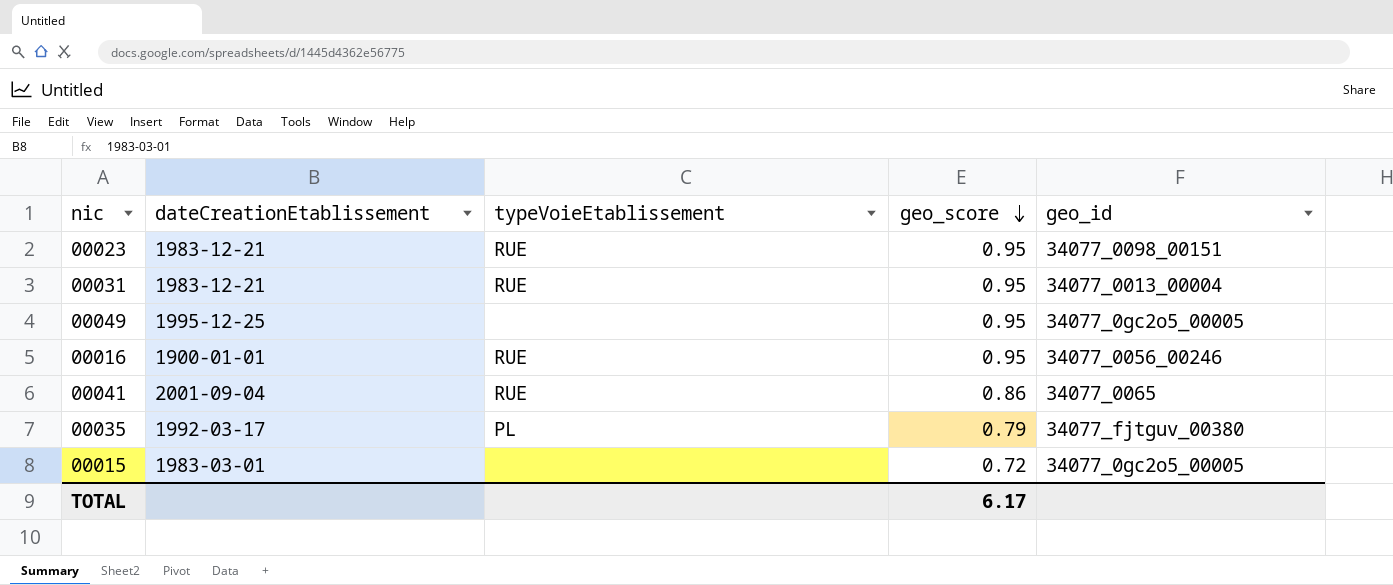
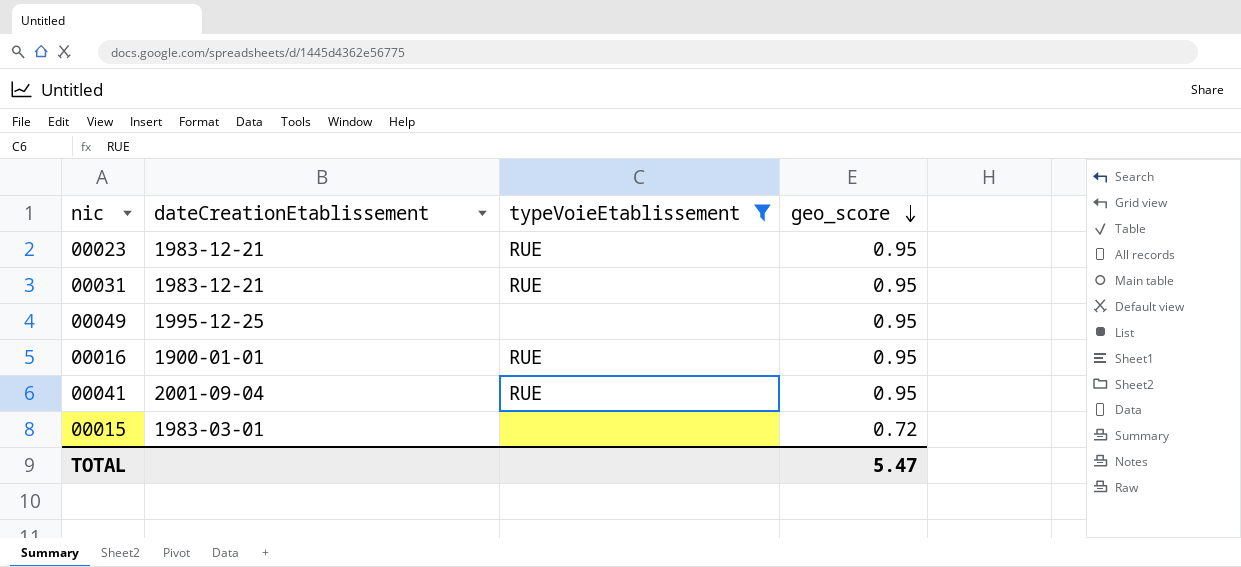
filter: none -> typeVoieEtablissement != PL
column geo_id | position: 5 -> none
00041 | geo_score: 0.86 -> 0.95
TOTAL | geo_score: 6.17 -> 5.47

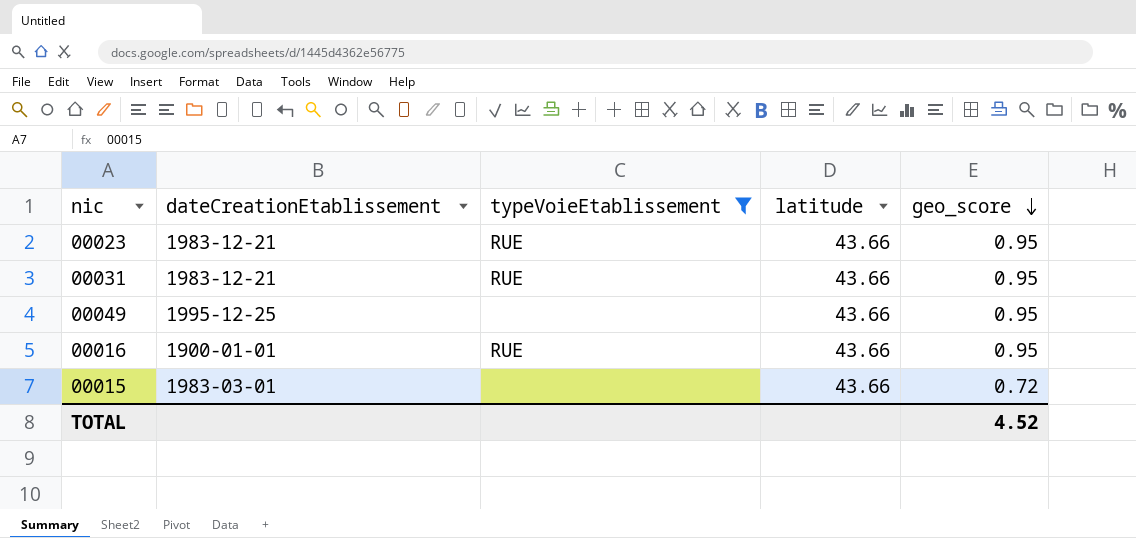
column latitude | position: none -> 4
row 00041: 2001-09-04 | RUE | 0.95 -> none
TOTAL | geo_score: 5.47 -> 4.52

